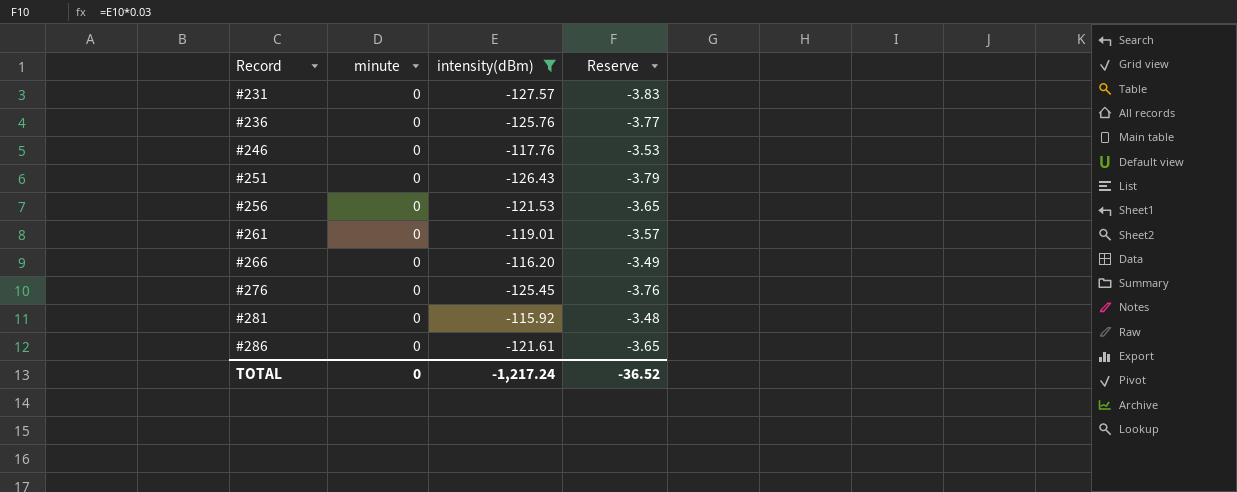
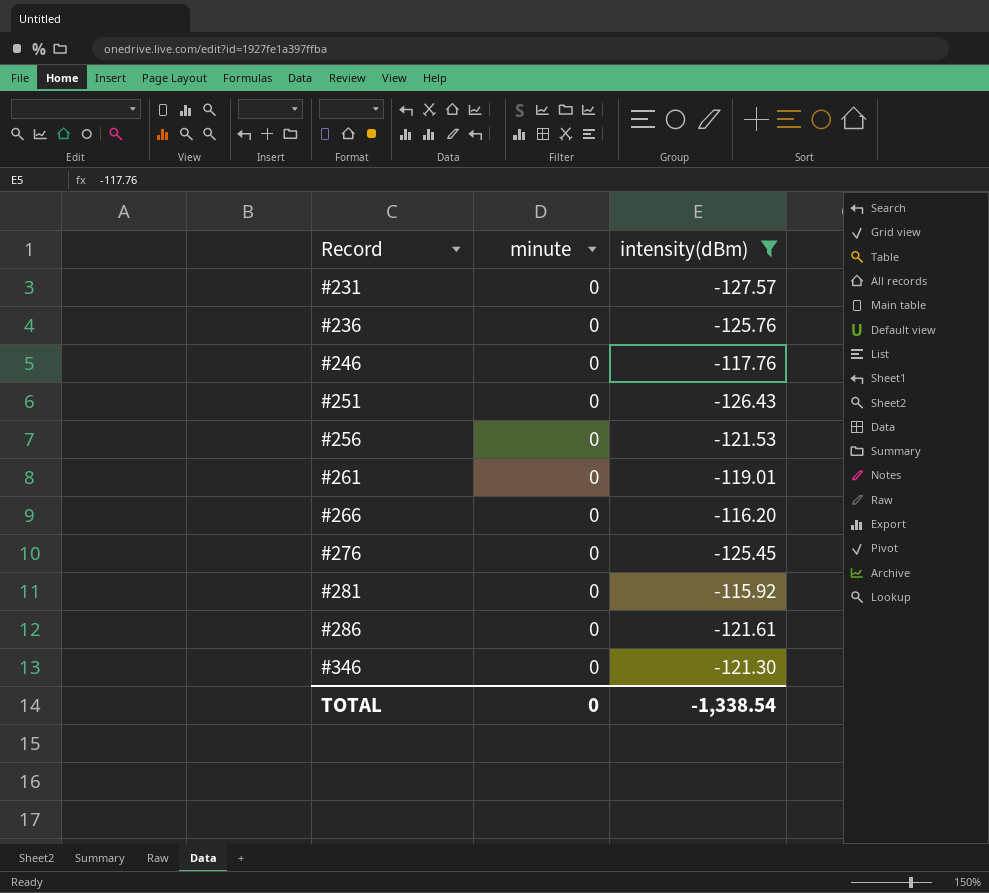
column Reserve | formula: [intensity(dBm)] * 0.03 -> none
row #346: none -> 0 | -121.30
TOTAL | intensity(dBm): -1,217.24 -> -1,338.54

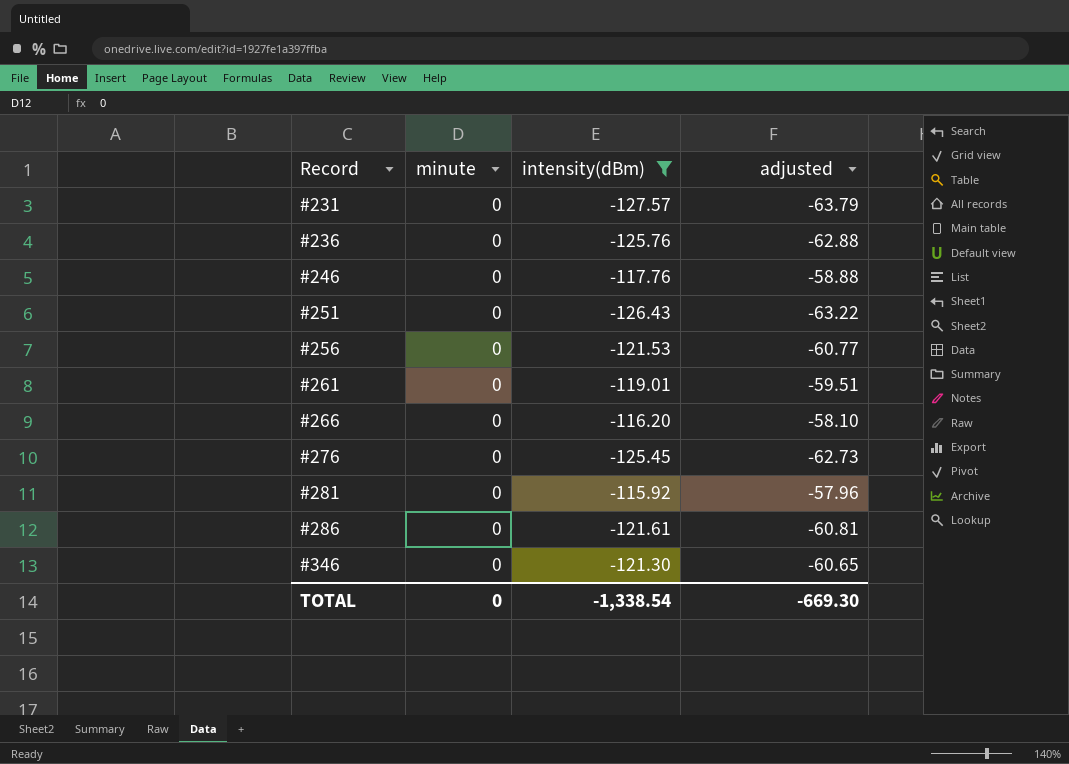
column adjusted | formula: none -> [intensity(dBm)] * 0.5

